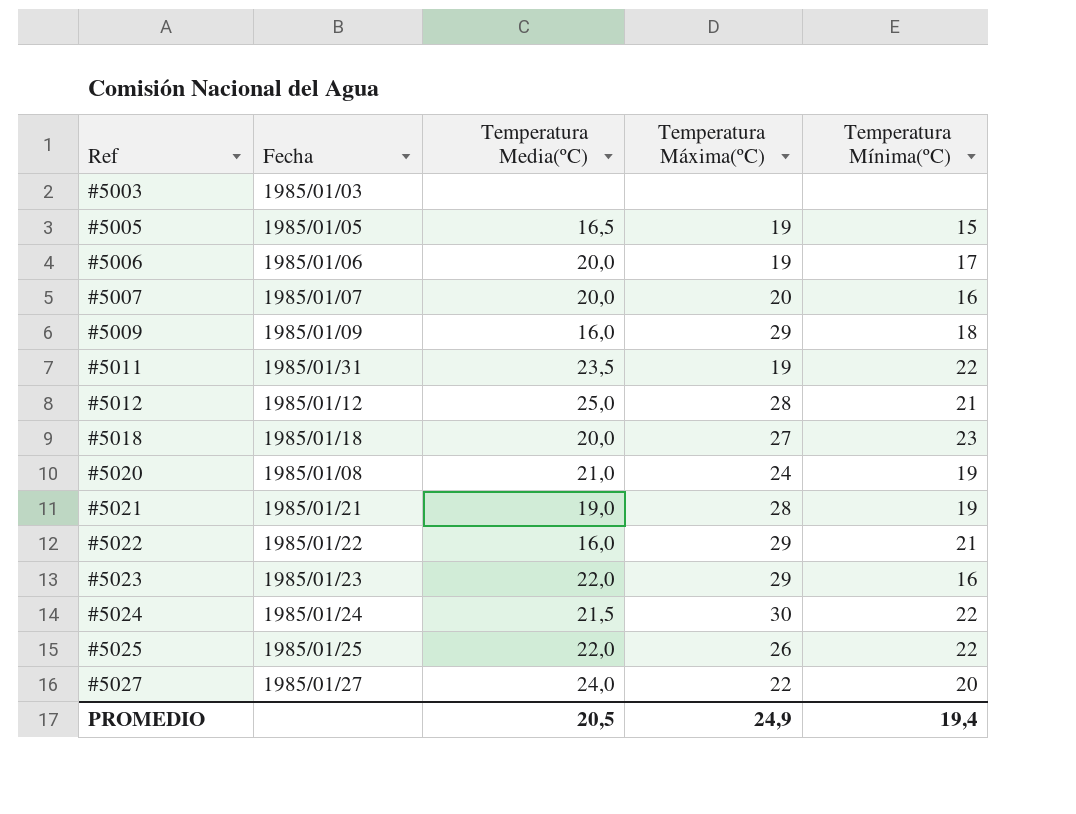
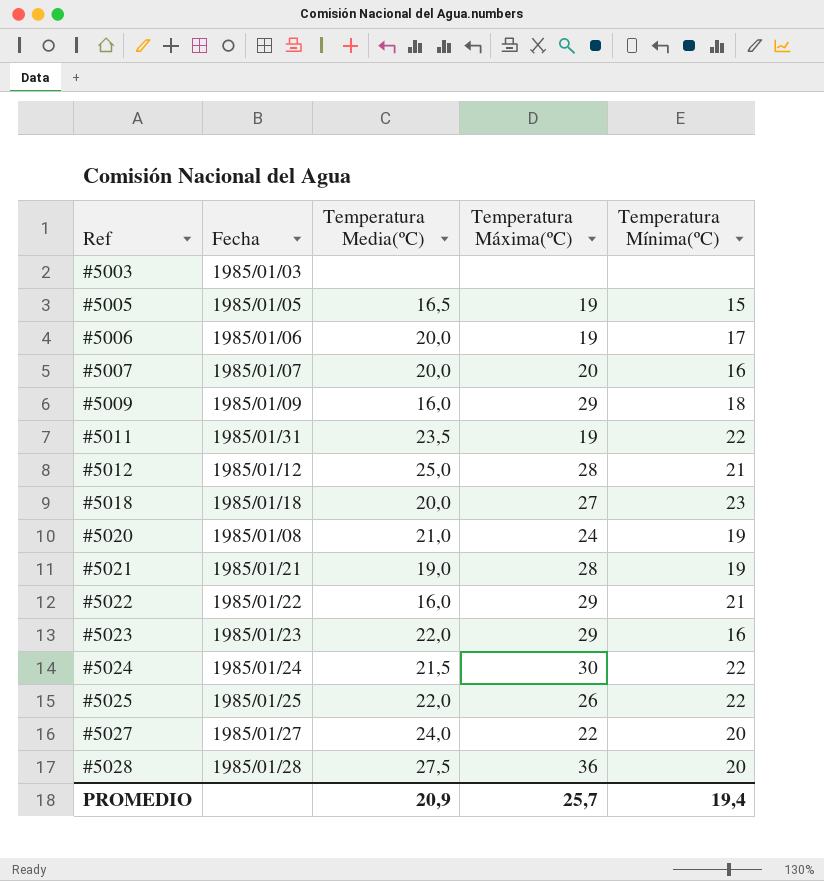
row #5028: none -> 1985/01/28 | 27,5 | 36 | 20
PROMEDIO | Temperatura Media(ºC): 20,5 -> 20,9
PROMEDIO | Temperatura Máxima(ºC): 24,9 -> 25,7

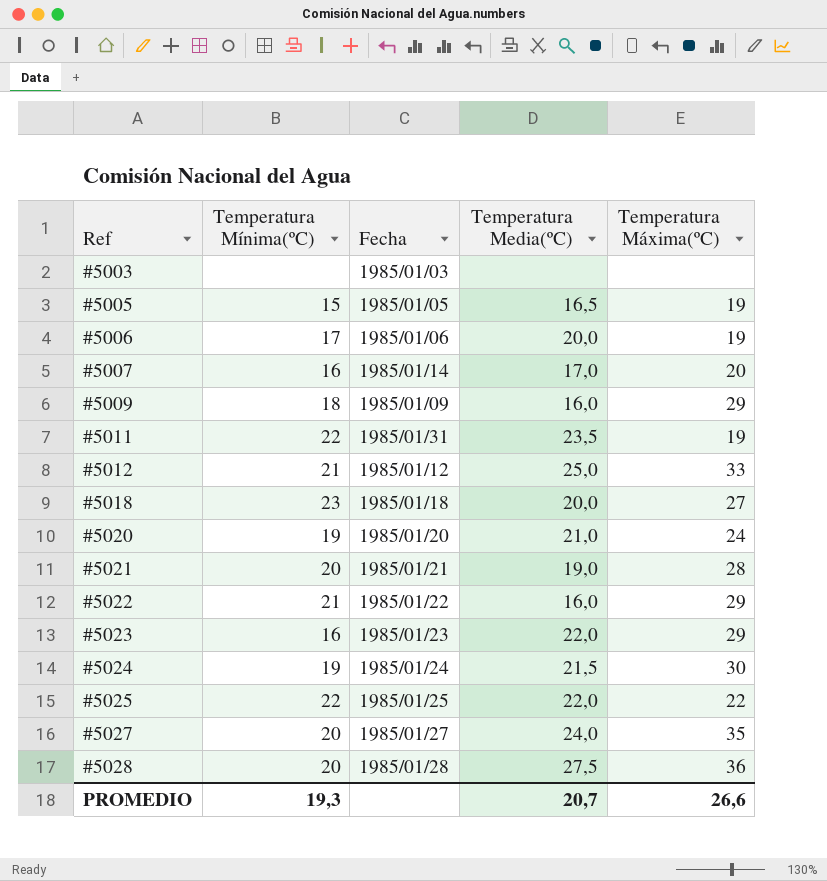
column Temperatura Mínima(ºC) | position: 5 -> 2
#5007 | Fecha: 1985/01/07 -> 1985/01/14
#5007 | Temperatura Media(ºC): 20,0 -> 17,0
#5012 | Temperatura Máxima(ºC): 28 -> 33
#5020 | Fecha: 1985/01/08 -> 1985/01/20
#5021 | Temperatura Mínima(ºC): 19 -> 20
#5024 | Temperatura Mínima(ºC): 22 -> 19
#5025 | Temperatura Máxima(ºC): 26 -> 22
#5027 | Temperatura Máxima(ºC): 22 -> 35
PROMEDIO | Temperatura Mínima(ºC): 19,4 -> 19,3
PROMEDIO | Temperatura Media(ºC): 20,9 -> 20,7
PROMEDIO | Temperatura Máxima(ºC): 25,7 -> 26,6

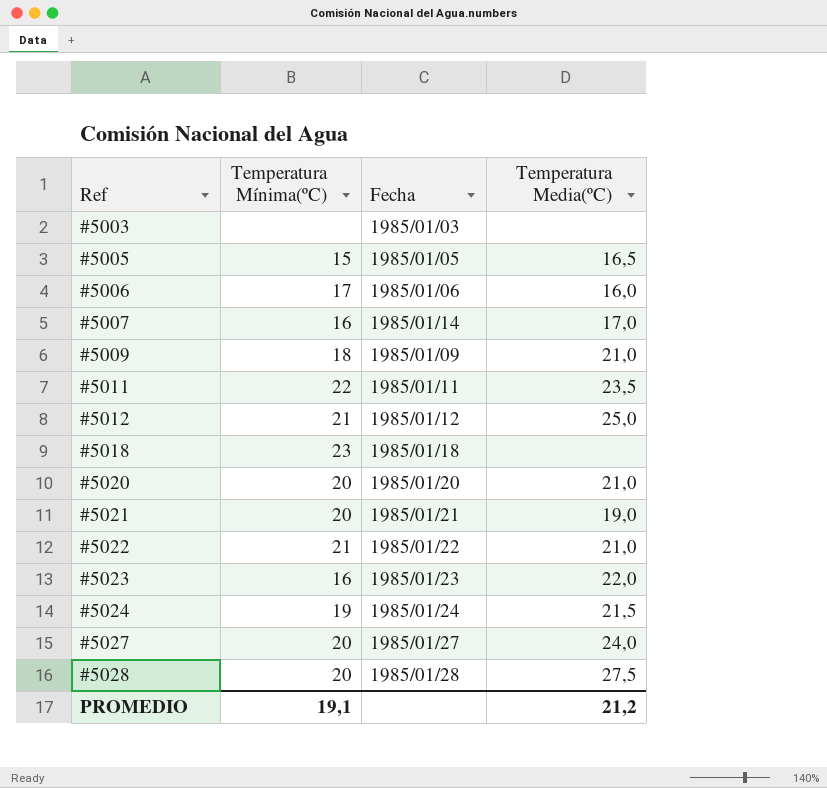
column Temperatura Máxima(ºC) | position: 5 -> none
row #5025: 22 | 1985/01/25 | 22,0 | 22 -> none
#5006 | Temperatura Media(ºC): 20,0 -> 16,0
#5009 | Temperatura Media(ºC): 16,0 -> 21,0
#5011 | Fecha: 1985/01/31 -> 1985/01/11
#5018 | Temperatura Media(ºC): 20,0 -> none
#5020 | Temperatura Mínima(ºC): 19 -> 20
#5022 | Temperatura Media(ºC): 16,0 -> 21,0
PROMEDIO | Temperatura Mínima(ºC): 19,3 -> 19,1
PROMEDIO | Temperatura Media(ºC): 20,7 -> 21,2

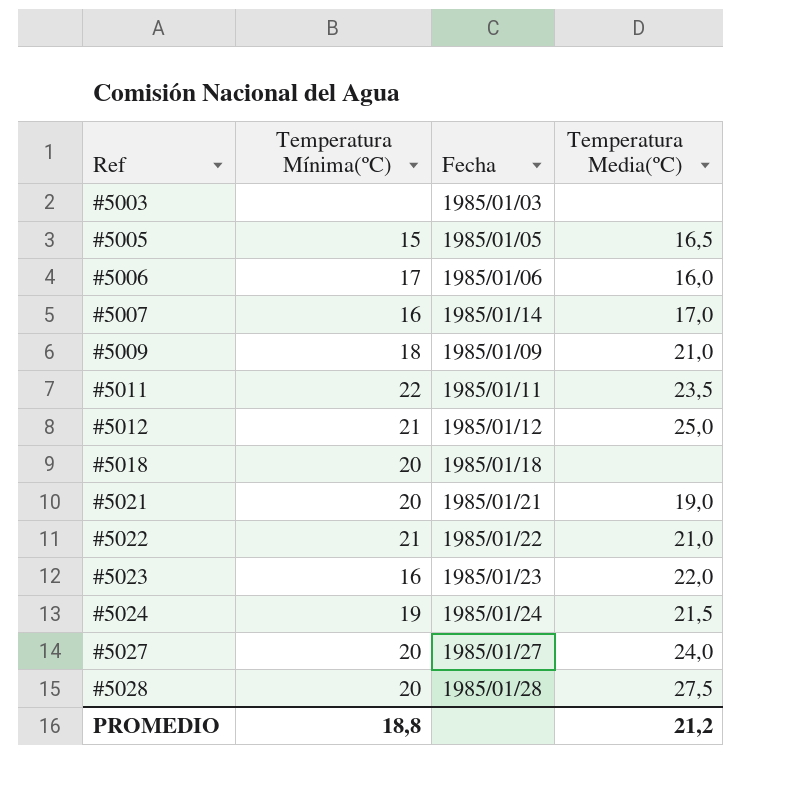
row #5020: 20 | 1985/01/20 | 21,0 -> none
#5018 | Temperatura Mínima(ºC): 23 -> 20
PROMEDIO | Temperatura Mínima(ºC): 19,1 -> 18,8

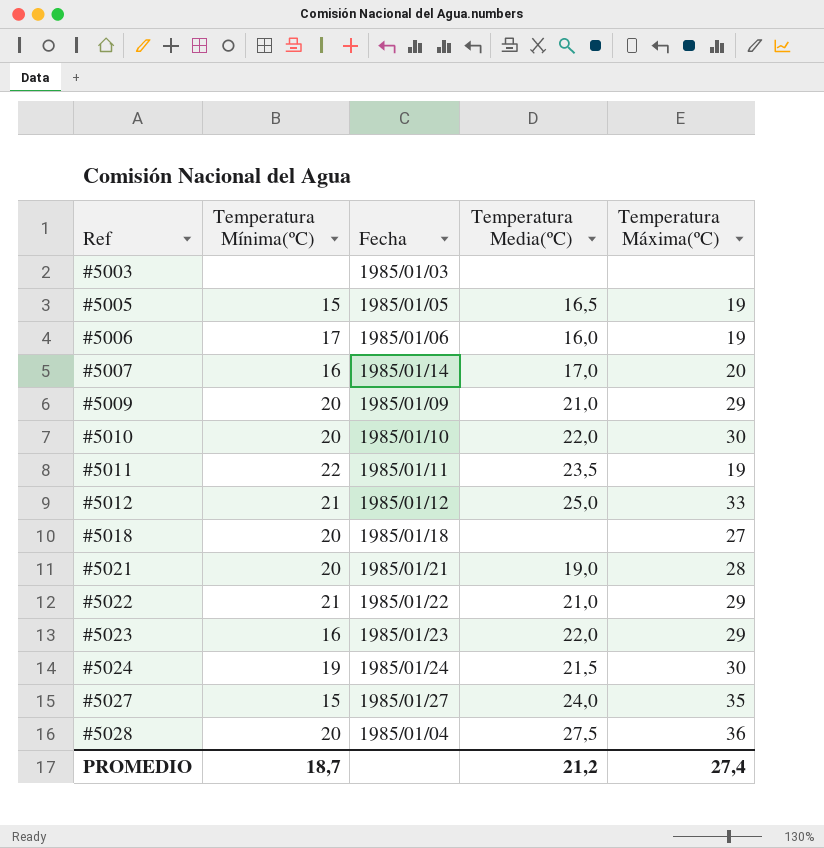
column Temperatura Máxima(ºC) | position: none -> 5
#5009 | Temperatura Mínima(ºC): 18 -> 20
row #5010: none -> 20 | 1985/01/10 | 22,0 | 30
#5027 | Temperatura Mínima(ºC): 20 -> 15
#5028 | Fecha: 1985/01/28 -> 1985/01/04
PROMEDIO | Temperatura Mínima(ºC): 18,8 -> 18,7

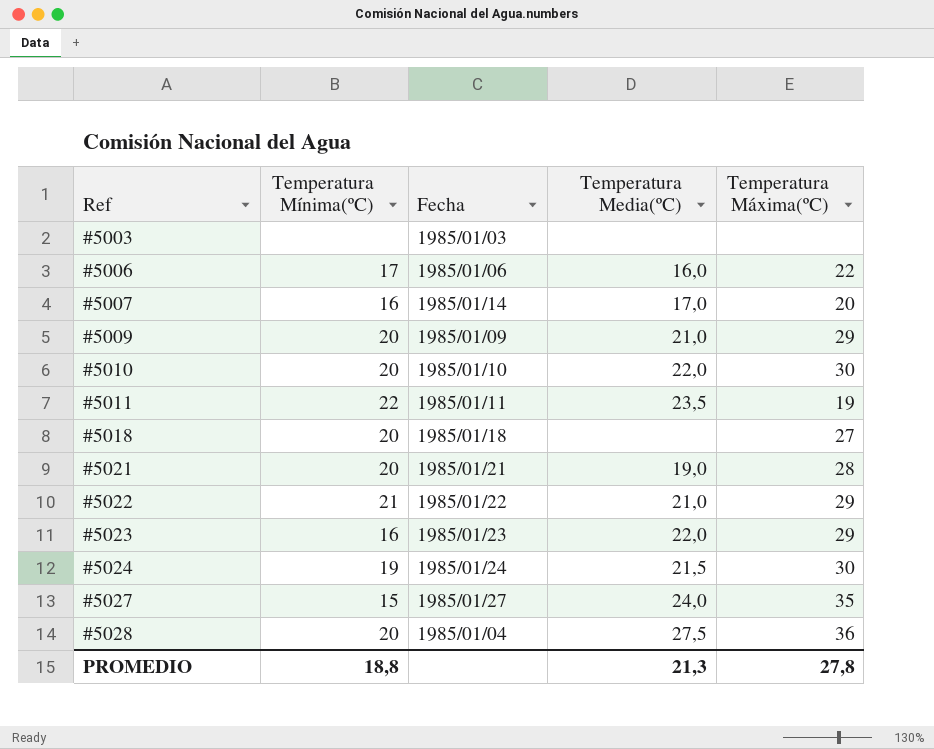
row #5005: 15 | 1985/01/05 | 16,5 | 19 -> none
row #5012: 21 | 1985/01/12 | 25,0 | 33 -> none
#5006 | Temperatura Máxima(ºC): 19 -> 22
PROMEDIO | Temperatura Mínima(ºC): 18,7 -> 18,8
PROMEDIO | Temperatura Media(ºC): 21,2 -> 21,3
PROMEDIO | Temperatura Máxima(ºC): 27,4 -> 27,8

